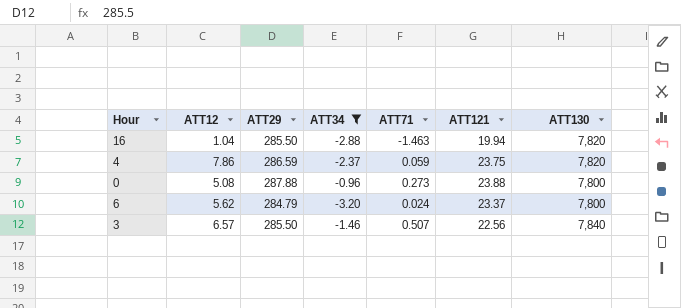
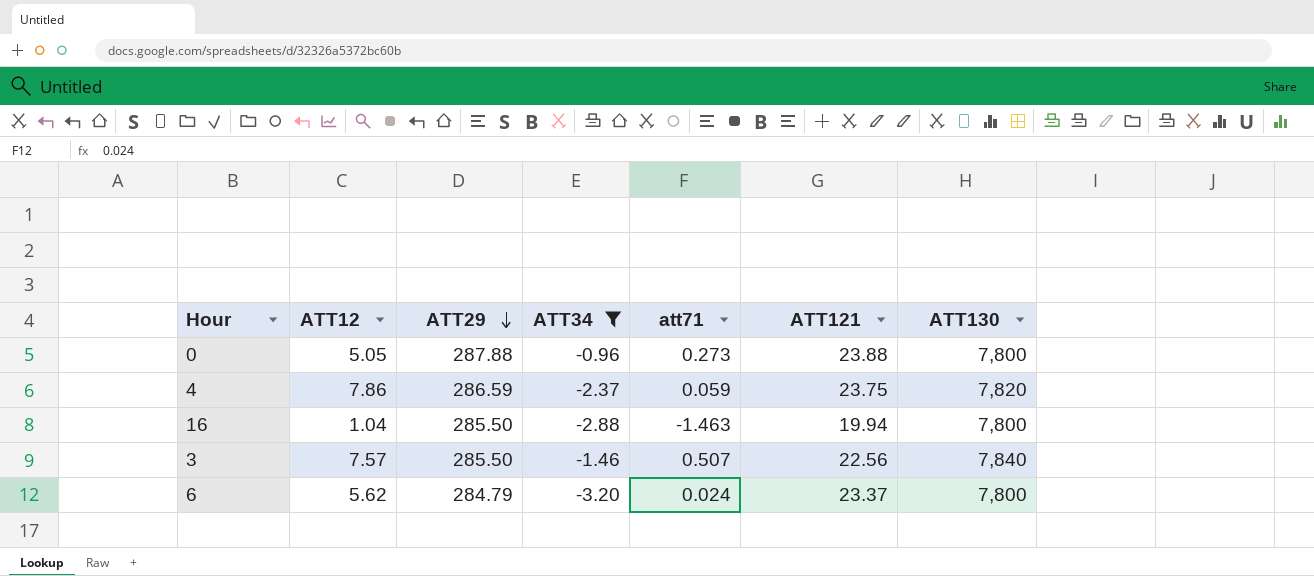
row order: none -> ATT29 descending
column name: ATT71 -> att71
0 | ATT12: 5.08 -> 5.05
16 | ATT130: 7,820 -> 7,800
3 | ATT12: 6.57 -> 7.57

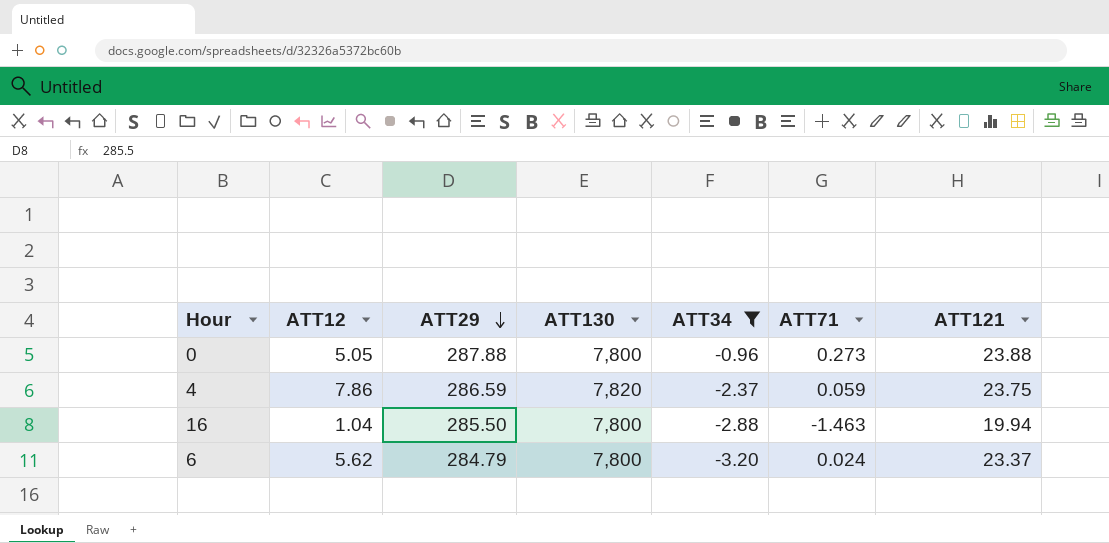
column ATT130 | position: 7 -> 4
column name: att71 -> ATT71
row 3: 7.57 | 285.50 | -1.46 | 0.507 | 22.56 | 7,840 -> none

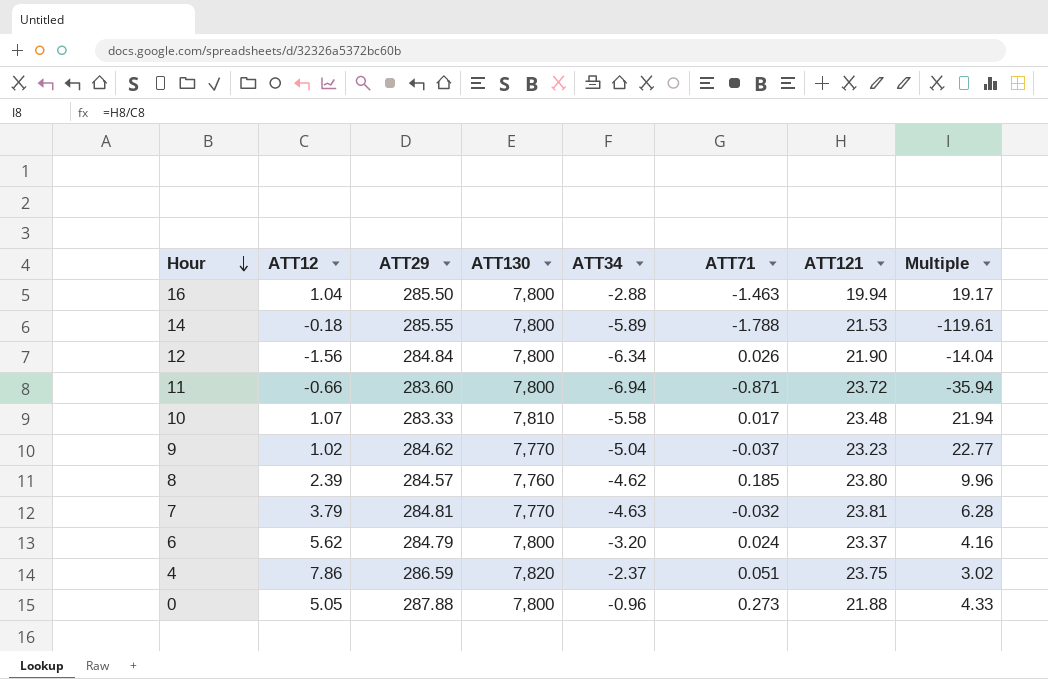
filter: ATT34 >= -3.20 -> none
row order: ATT29 descending -> Hour descending
column Multiple | formula: none -> [ATT121] / [ATT12]
4 | ATT71: 0.059 -> 0.051
0 | ATT121: 23.88 -> 21.88

